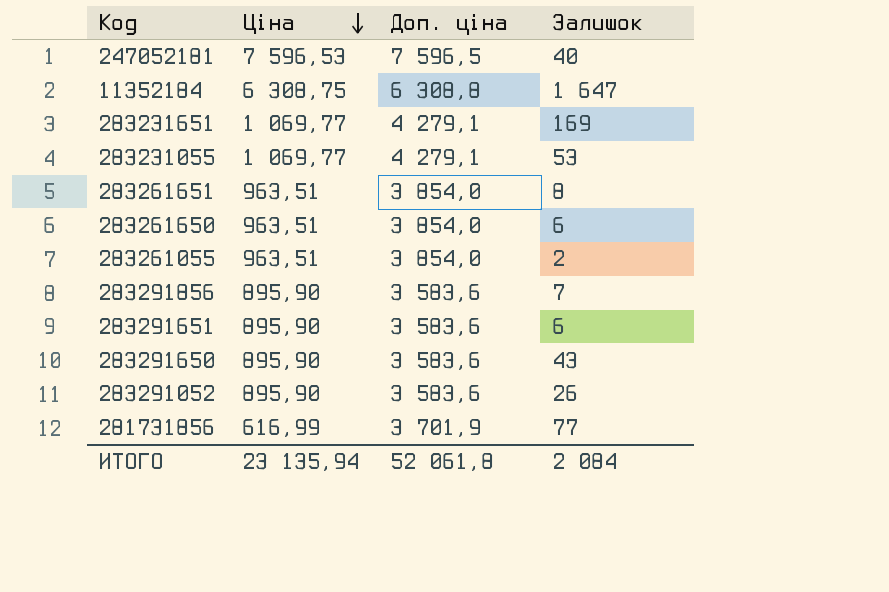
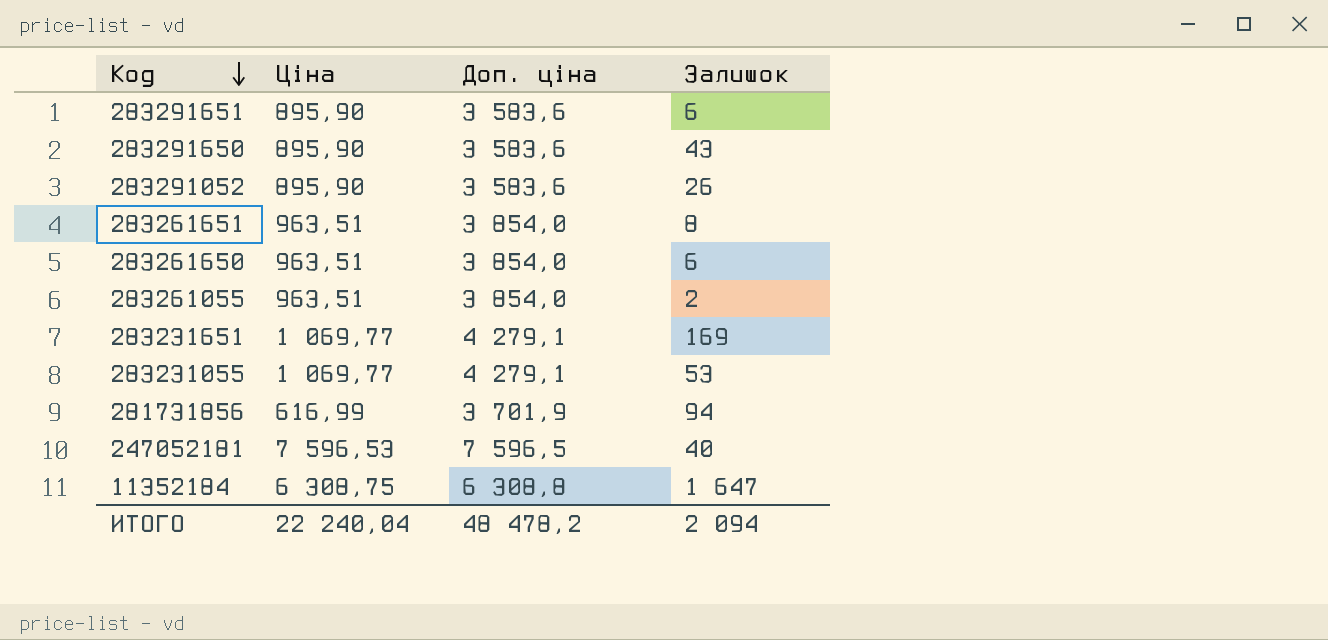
row order: Ціна descending -> Код descending
row 283291856: 895,90 | 3 583,6 | 7 -> none
281731856 | Залишок: 77 -> 94
ИТОГО | Ціна: 23 135,94 -> 22 240,04
ИТОГО | Доп. ціна: 52 061,8 -> 48 478,2
ИТОГО | Залишок: 2 084 -> 2 094

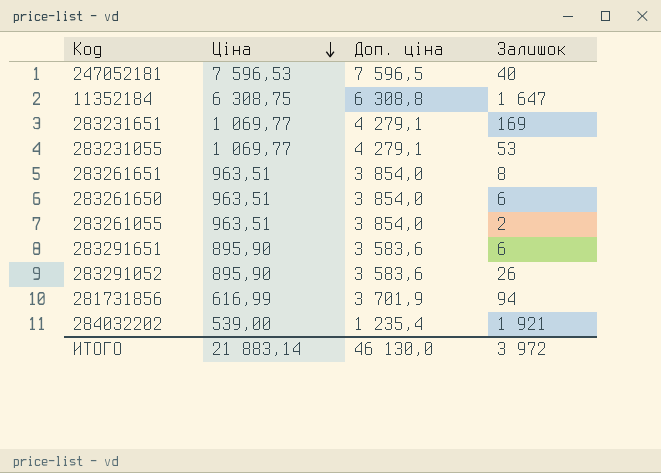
row order: Код descending -> Ціна descending
row 283291650: 895,90 | 3 583,6 | 43 -> none
row 284032202: none -> 539,00 | 1 235,4 | 1 921
ИТОГО | Ціна: 22 240,04 -> 21 883,14
ИТОГО | Доп. ціна: 48 478,2 -> 46 130,0
ИТОГО | Залишок: 2 094 -> 3 972

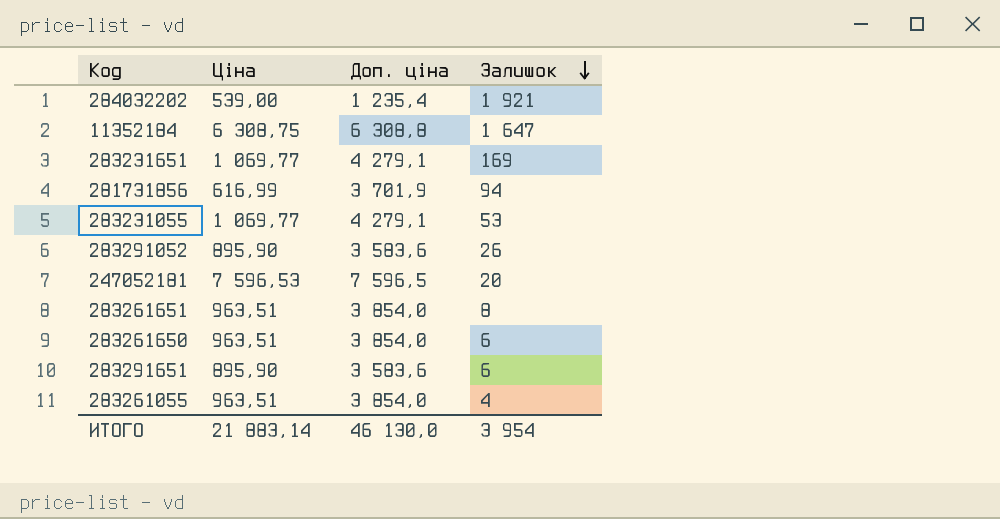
row order: Ціна descending -> Залишок descending
247052181 | Залишок: 40 -> 20
283261055 | Залишок: 2 -> 4
ИТОГО | Залишок: 3 972 -> 3 954

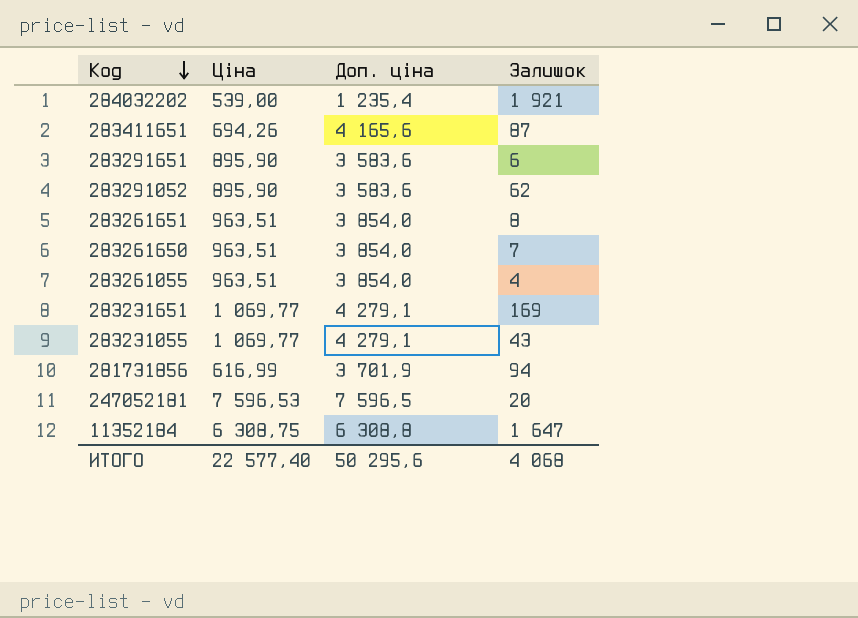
row order: Залишок descending -> Код descending
row 283411651: none -> 694,26 | 4 165,6 | 87
283291052 | Залишок: 26 -> 62
283261650 | Залишок: 6 -> 7
283231055 | Залишок: 53 -> 43
ИТОГО | Ціна: 21 883,14 -> 22 577,40
ИТОГО | Доп. ціна: 46 130,0 -> 50 295,6
ИТОГО | Залишок: 3 954 -> 4 068

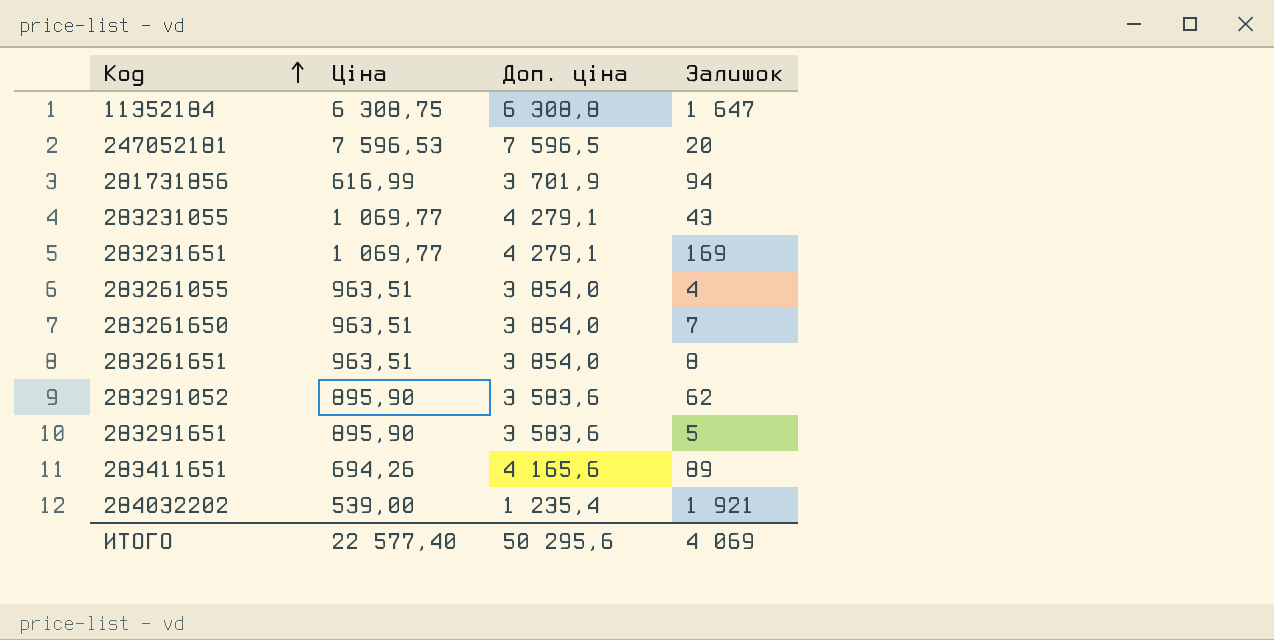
row order: Код descending -> Код ascending
283291651 | Залишок: 6 -> 5
283411651 | Залишок: 87 -> 89
ИТОГО | Залишок: 4 068 -> 4 069

